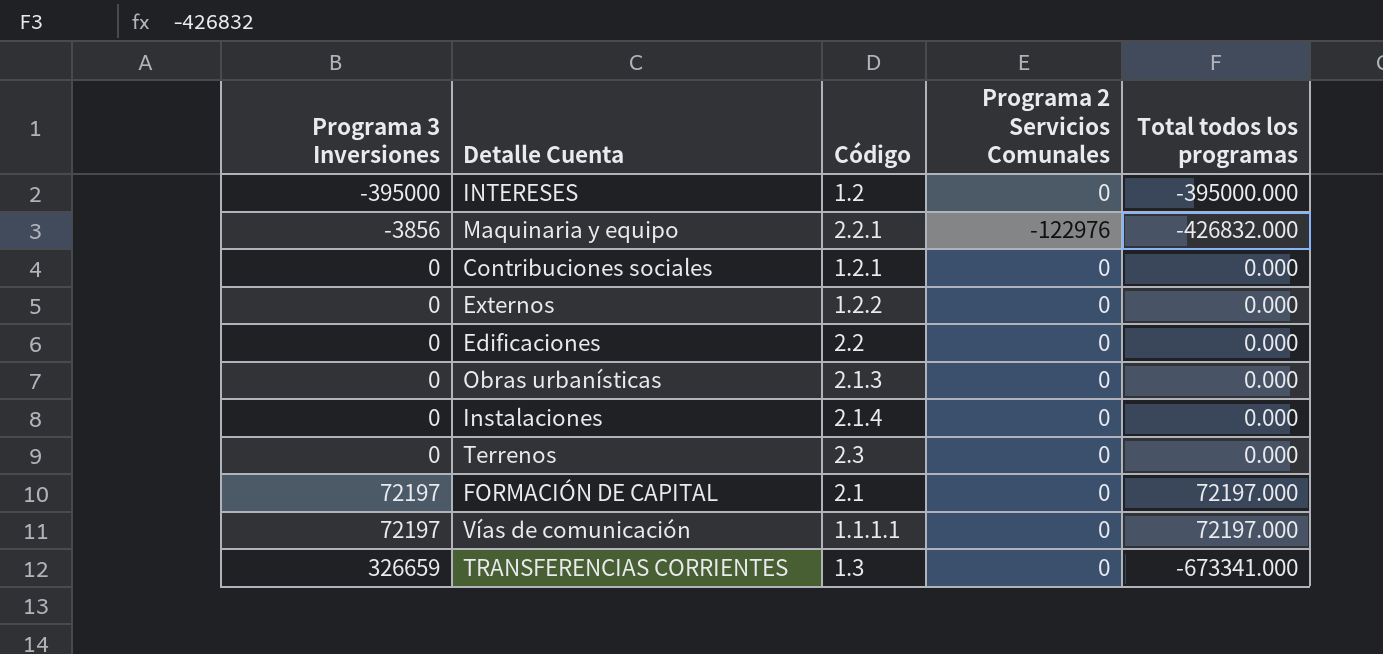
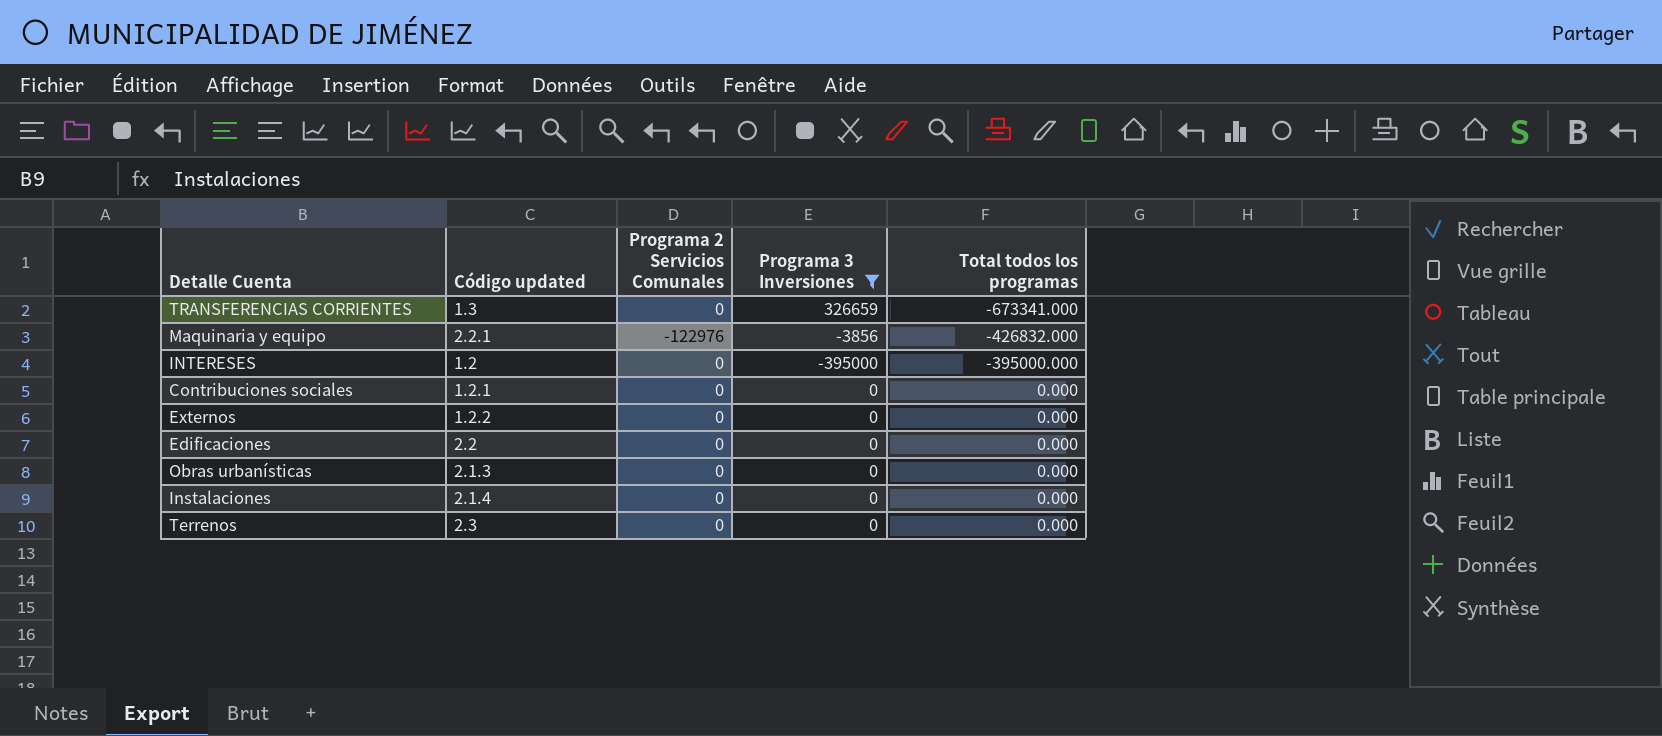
filter: none -> Programa 3 Inversiones != 72197
row order: Programa 3 Inversiones ascending -> Total todos los programas ascending
column name: Código -> Código updated
column Programa 3 Inversiones | position: 1 -> 4

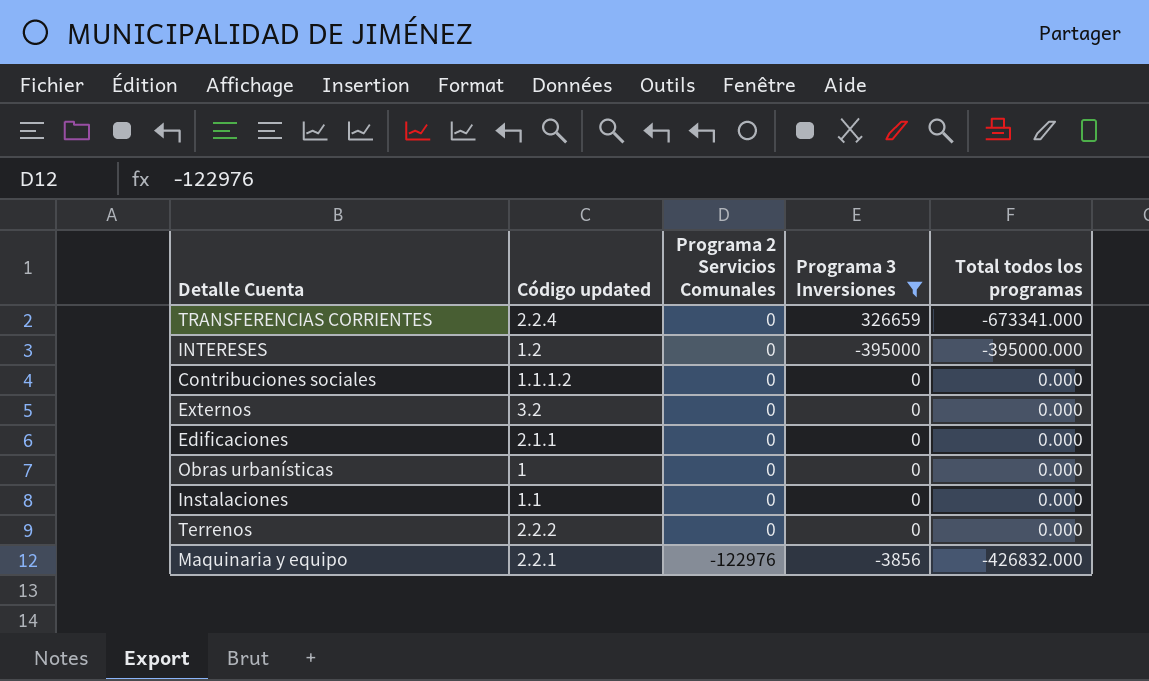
row order: Total todos los programas ascending -> Programa 2 Servicios Comunales descending
TRANSFERENCIAS CORRIENTES | Código updated: 1.3 -> 2.2.4
Contribuciones sociales | Código updated: 1.2.1 -> 1.1.1.2
Externos | Código updated: 1.2.2 -> 3.2
Edificaciones | Código updated: 2.2 -> 2.1.1
Obras urbanísticas | Código updated: 2.1.3 -> 1
Instalaciones | Código updated: 2.1.4 -> 1.1
Terrenos | Código updated: 2.3 -> 2.2.2

